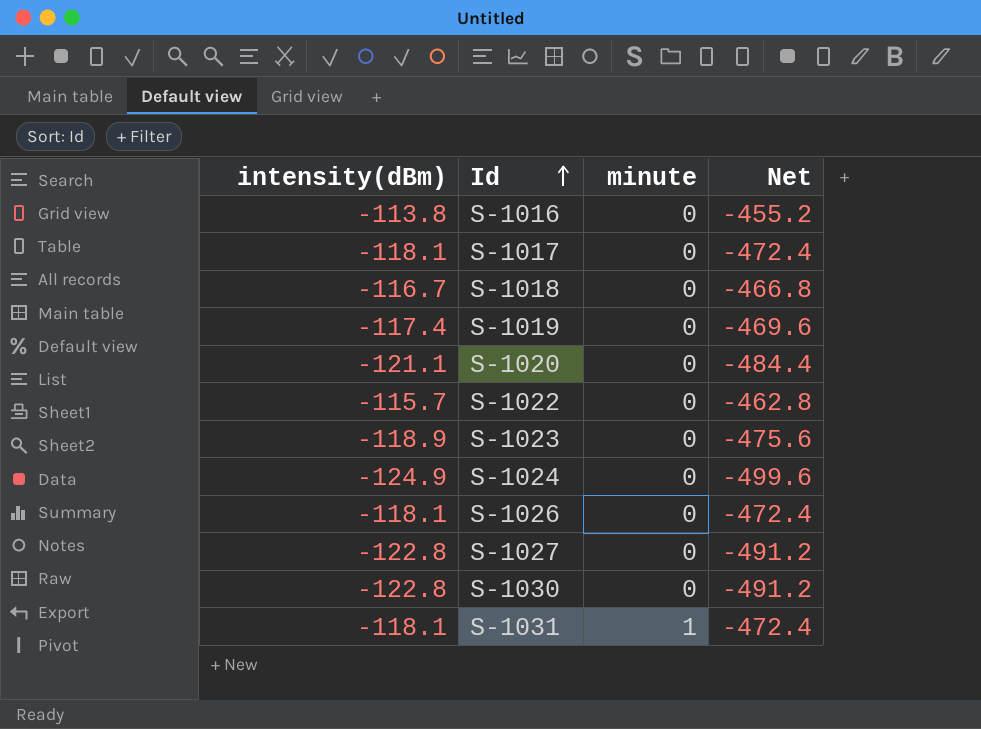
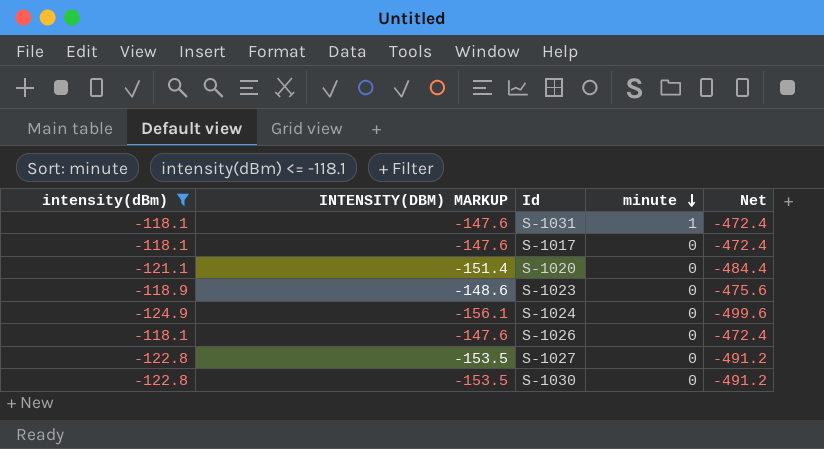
filter: none -> intensity(dBm) <= -118.1
row order: Id ascending -> minute descending
column INTENSITY(DBM) MARKUP | formula: none -> [intensity(dBm)] * 1.25

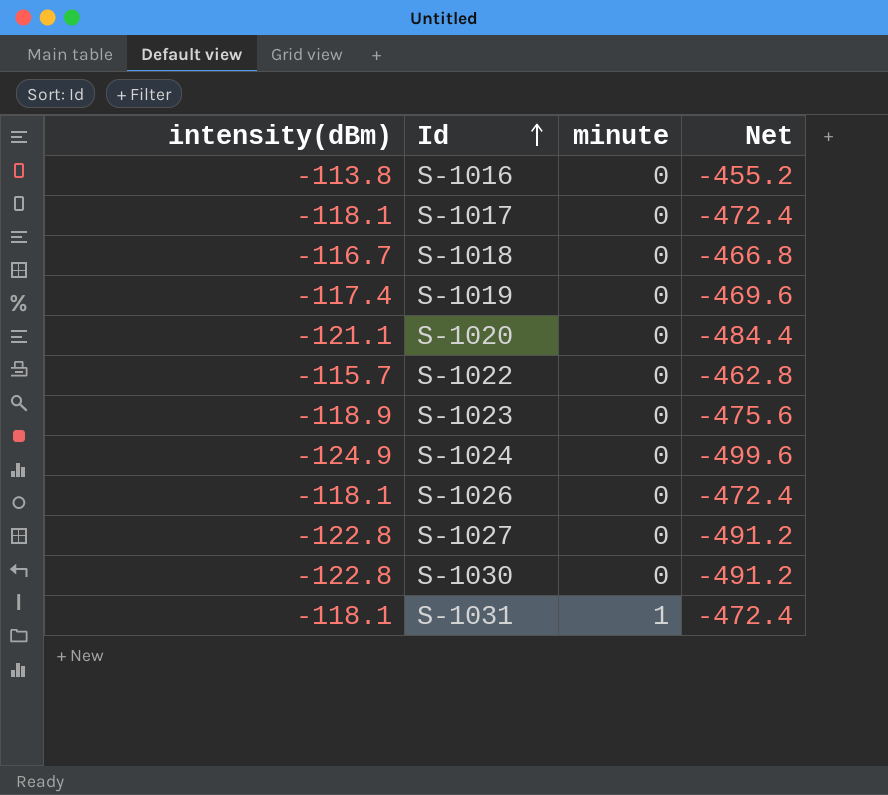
filter: intensity(dBm) <= -118.1 -> none
row order: minute descending -> Id ascending
column INTENSITY(DBM) MARKUP | formula: [intensity(dBm)] * 1.25 -> none

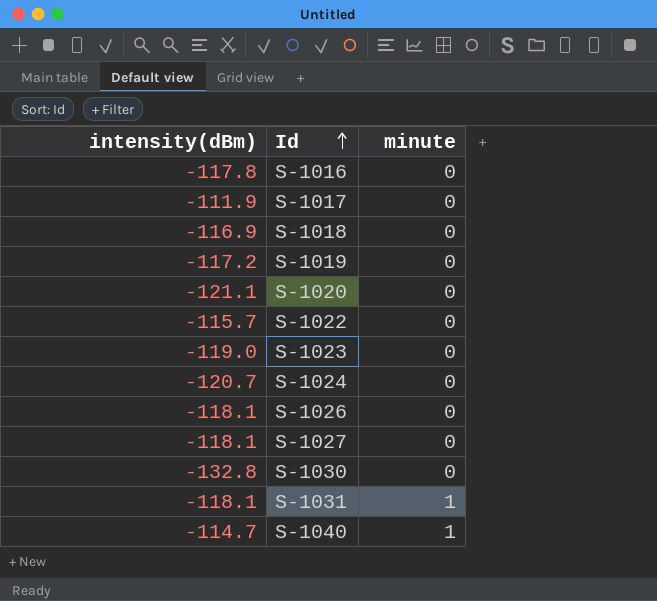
column Net | formula: [intensity(dBm)] * 4 -> none
S-1016 | intensity(dBm): -113.8 -> -117.8
S-1017 | intensity(dBm): -118.1 -> -111.9
S-1018 | intensity(dBm): -116.7 -> -116.9
S-1019 | intensity(dBm): -117.4 -> -117.2
S-1023 | intensity(dBm): -118.9 -> -119.0
S-1024 | intensity(dBm): -124.9 -> -120.7
S-1027 | intensity(dBm): -122.8 -> -118.1
S-1030 | intensity(dBm): -122.8 -> -132.8
row S-1040: none -> -114.7 | 1

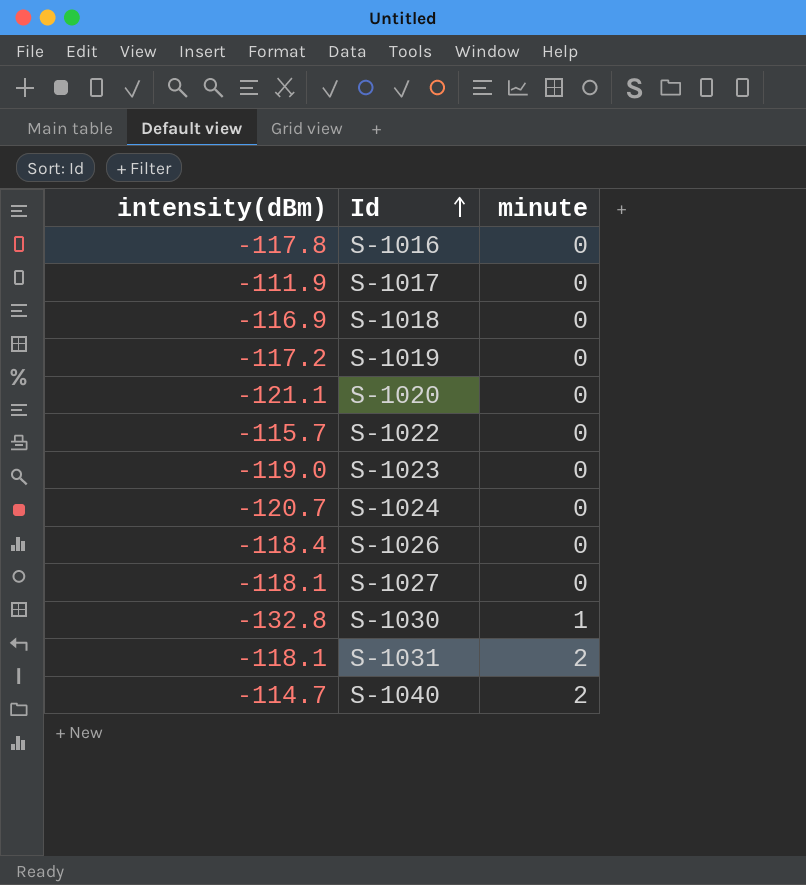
S-1026 | intensity(dBm): -118.1 -> -118.4
S-1030 | minute: 0 -> 1
S-1031 | minute: 1 -> 2
S-1040 | minute: 1 -> 2

